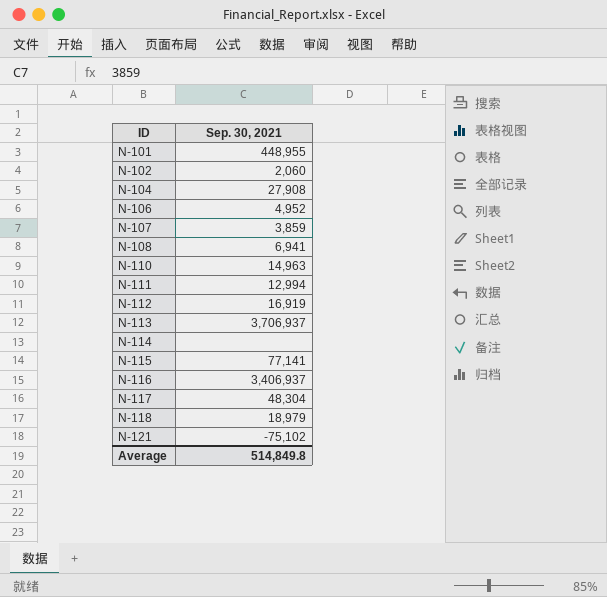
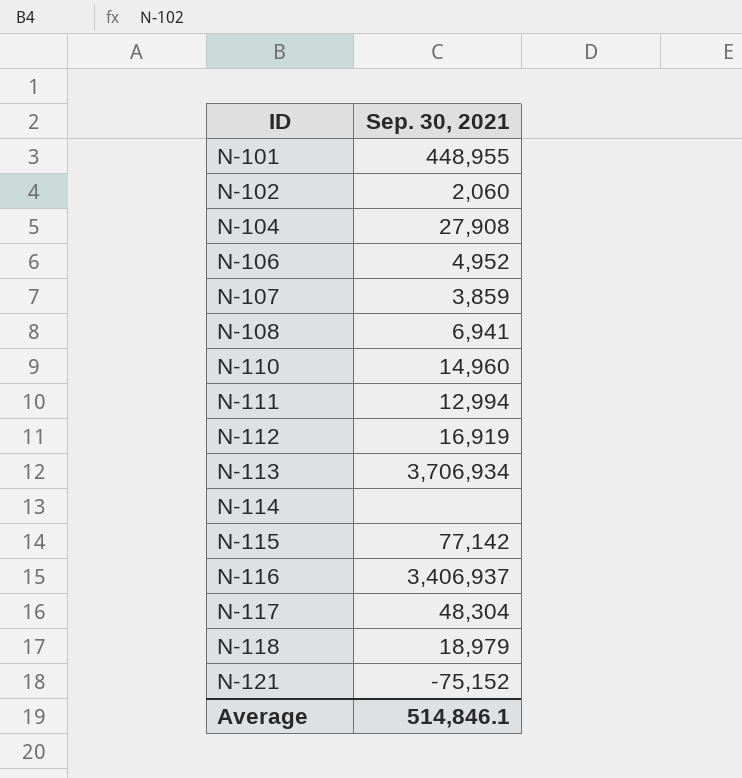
N-110 | Sep. 30, 2021: 14,963 -> 14,960
N-113 | Sep. 30, 2021: 3,706,937 -> 3,706,934
N-115 | Sep. 30, 2021: 77,141 -> 77,142
N-121 | Sep. 30, 2021: -75,102 -> -75,152
Average | Sep. 30, 2021: 514,849.8 -> 514,846.1

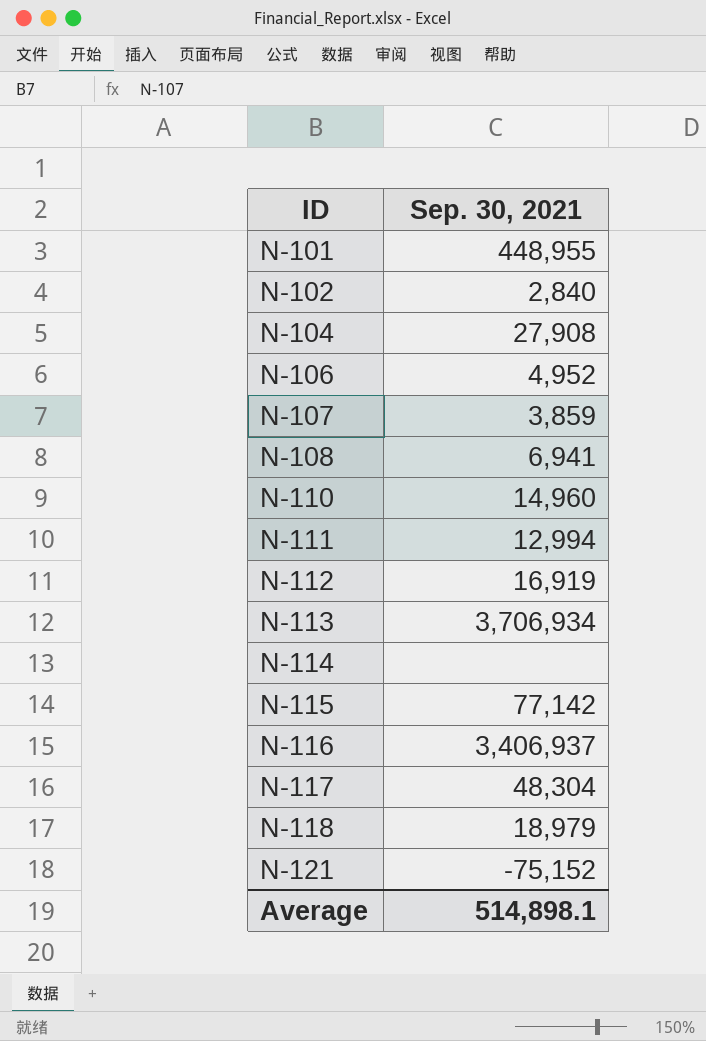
N-102 | Sep. 30, 2021: 2,060 -> 2,840
Average | Sep. 30, 2021: 514,846.1 -> 514,898.1

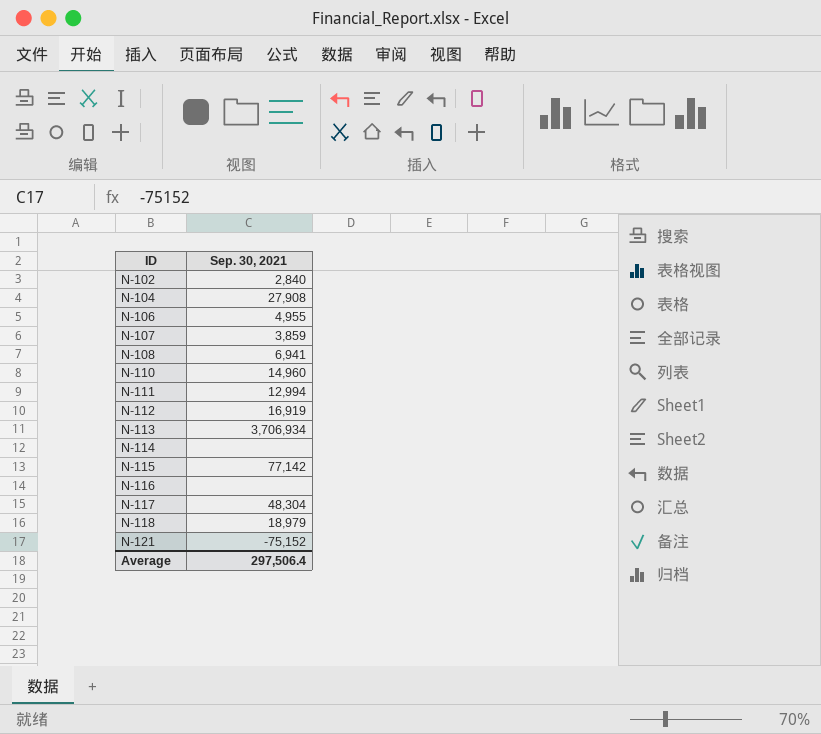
row N-101: 448,955 -> none
N-106 | Sep. 30, 2021: 4,952 -> 4,955
N-116 | Sep. 30, 2021: 3,406,937 -> none
Average | Sep. 30, 2021: 514,898.1 -> 297,506.4

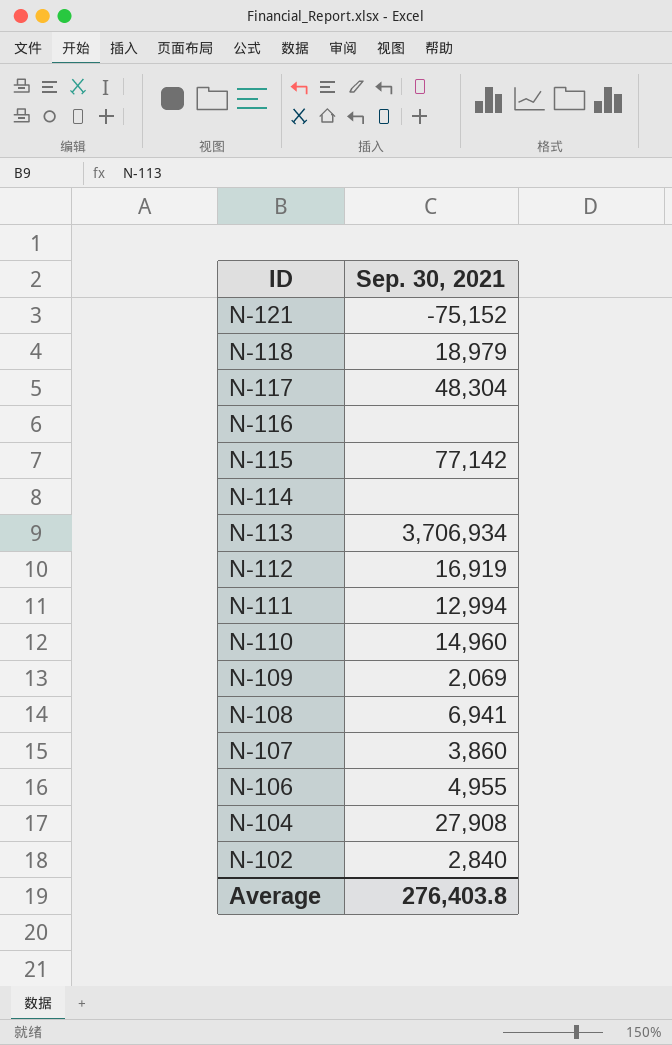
row order: ID ascending -> ID descending
row N-109: none -> 2,069
N-107 | Sep. 30, 2021: 3,859 -> 3,860
Average | Sep. 30, 2021: 297,506.4 -> 276,403.8

